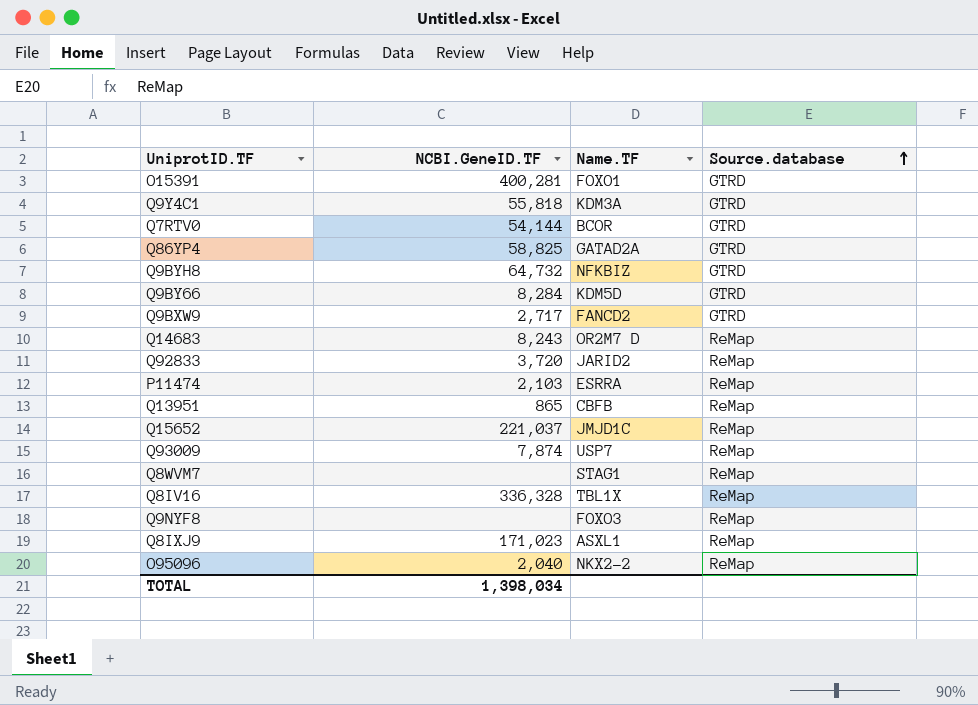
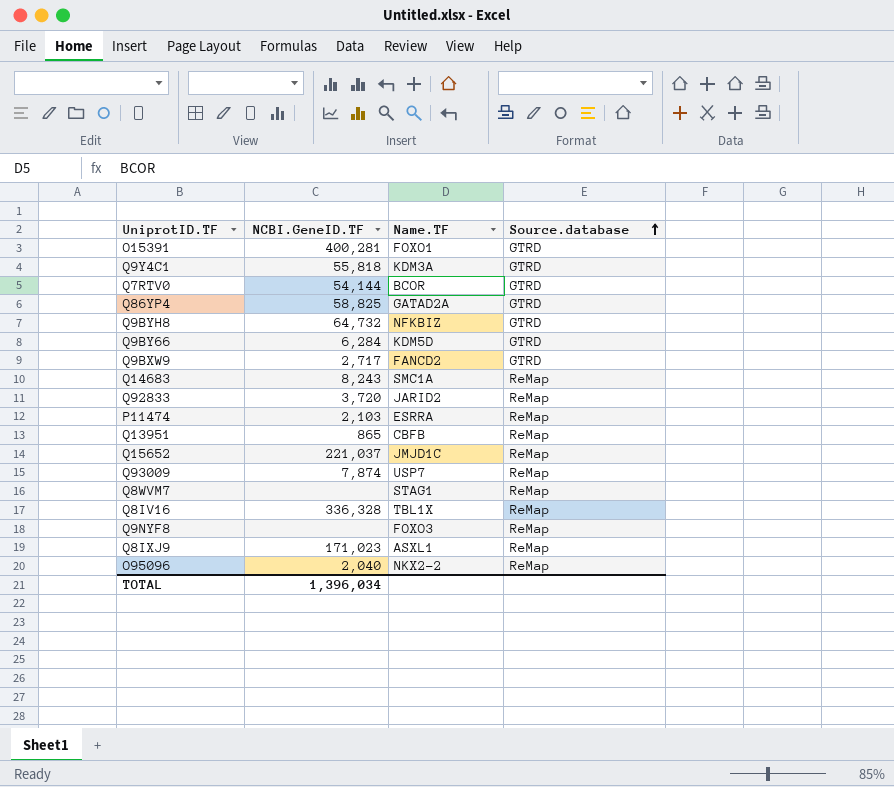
Q9BY66 | NCBI.GeneID.TF: 8,284 -> 6,284
Q14683 | Name.TF: OR2M7 D -> SMC1A
TOTAL | NCBI.GeneID.TF: 1,398,034 -> 1,396,034

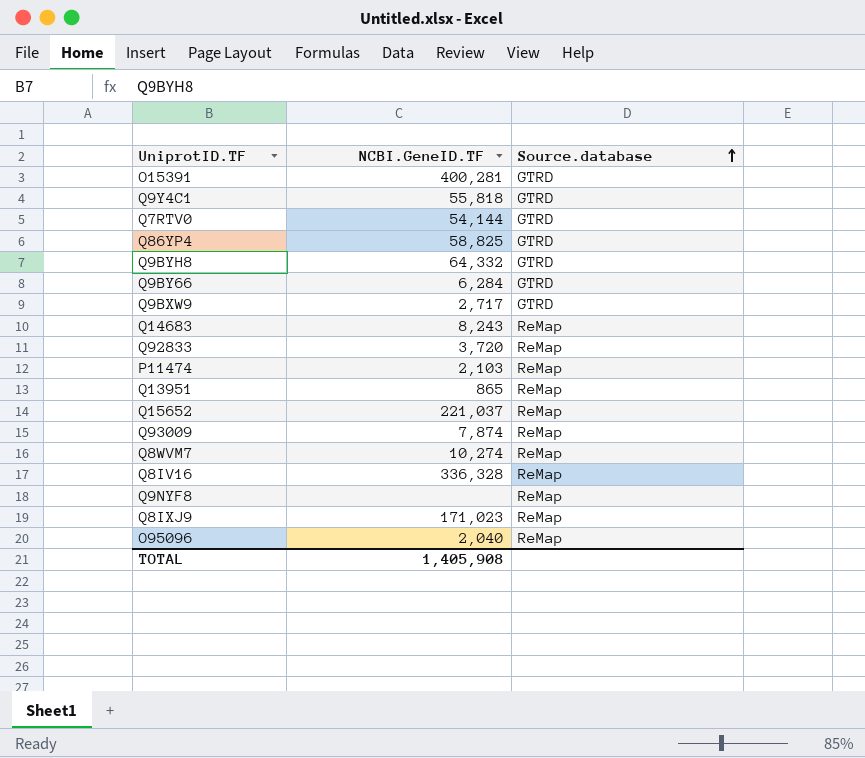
column Name.TF | position: 3 -> none
Q9BYH8 | NCBI.GeneID.TF: 64,732 -> 64,332
Q8WVM7 | NCBI.GeneID.TF: none -> 10,274
TOTAL | NCBI.GeneID.TF: 1,396,034 -> 1,405,908

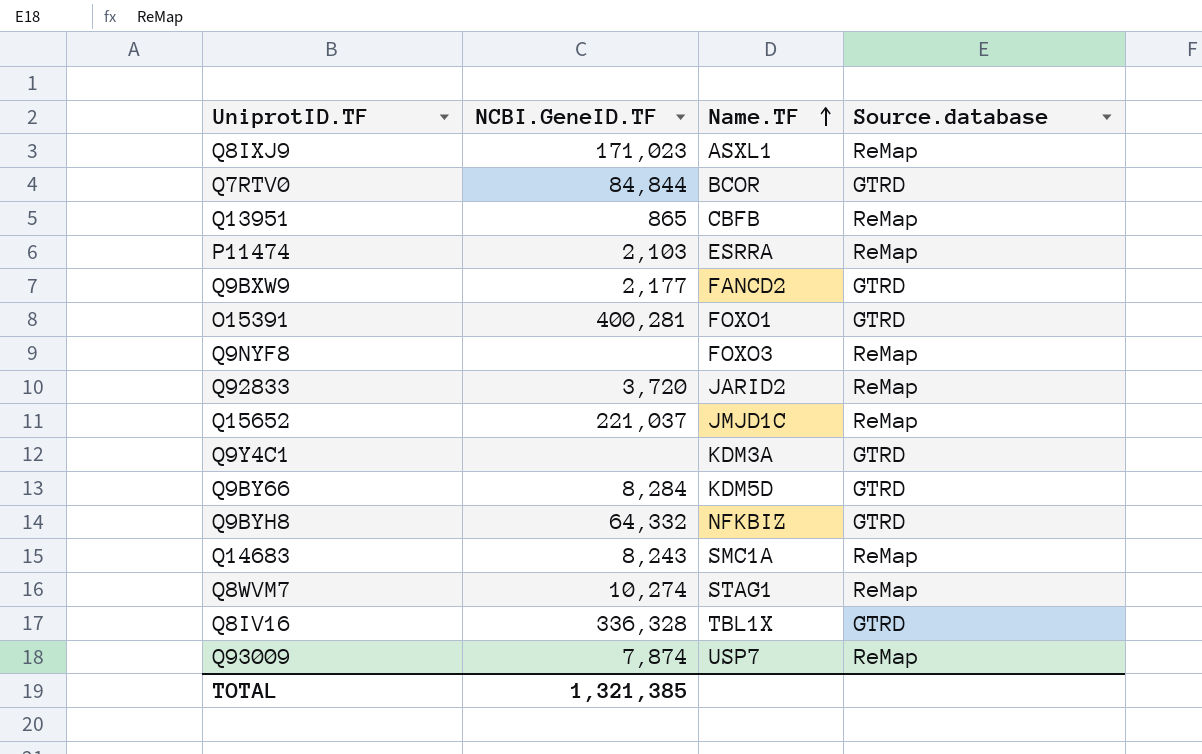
row order: Source.database ascending -> Name.TF ascending
column Name.TF | position: none -> 3
row Q86YP4: 58,825 | GTRD -> none
row O95096: 2,040 | ReMap -> none
Q7RTV0 | NCBI.GeneID.TF: 54,144 -> 84,844
Q9BXW9 | NCBI.GeneID.TF: 2,717 -> 2,177
Q9Y4C1 | NCBI.GeneID.TF: 55,818 -> none
Q9BY66 | NCBI.GeneID.TF: 6,284 -> 8,284
Q8IV16 | Source.database: ReMap -> GTRD
TOTAL | NCBI.GeneID.TF: 1,405,908 -> 1,321,385

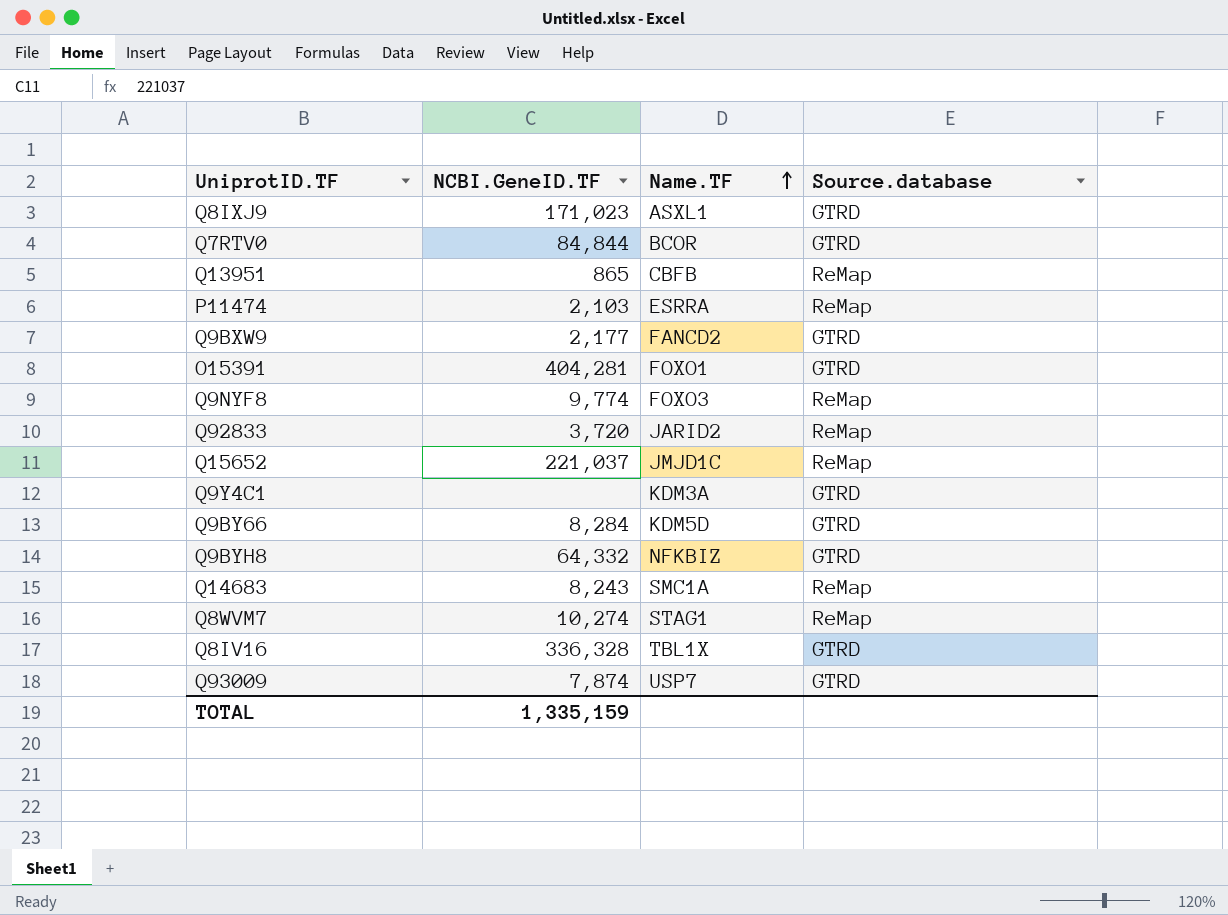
Q8IXJ9 | Source.database: ReMap -> GTRD
O15391 | NCBI.GeneID.TF: 400,281 -> 404,281
Q9NYF8 | NCBI.GeneID.TF: none -> 9,774
Q93009 | Source.database: ReMap -> GTRD
TOTAL | NCBI.GeneID.TF: 1,321,385 -> 1,335,159

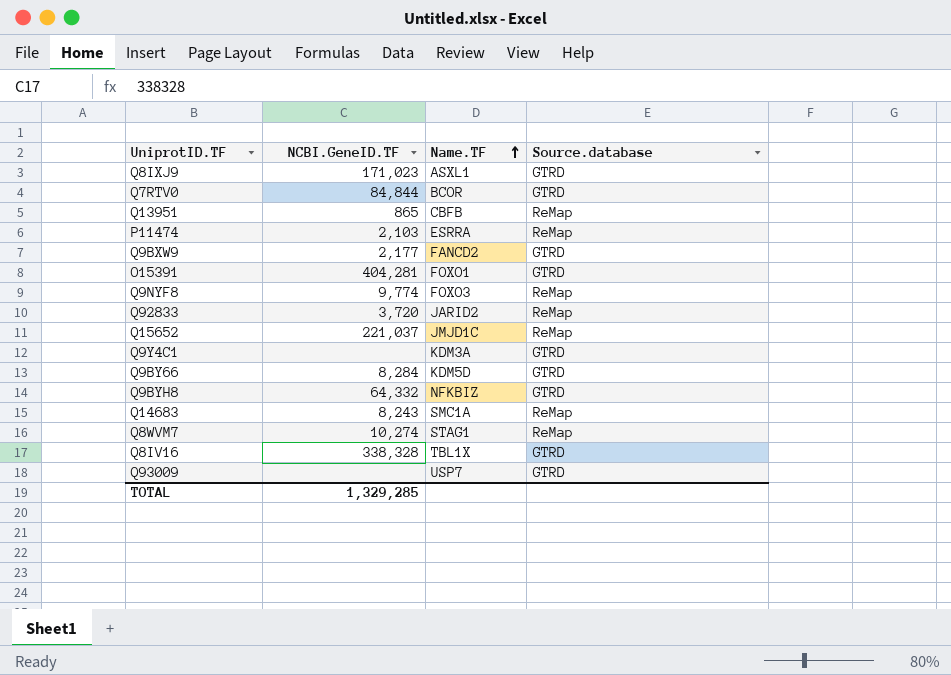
Q8IV16 | NCBI.GeneID.TF: 336,328 -> 338,328
Q93009 | NCBI.GeneID.TF: 7,874 -> none
TOTAL | NCBI.GeneID.TF: 1,335,159 -> 1,329,285

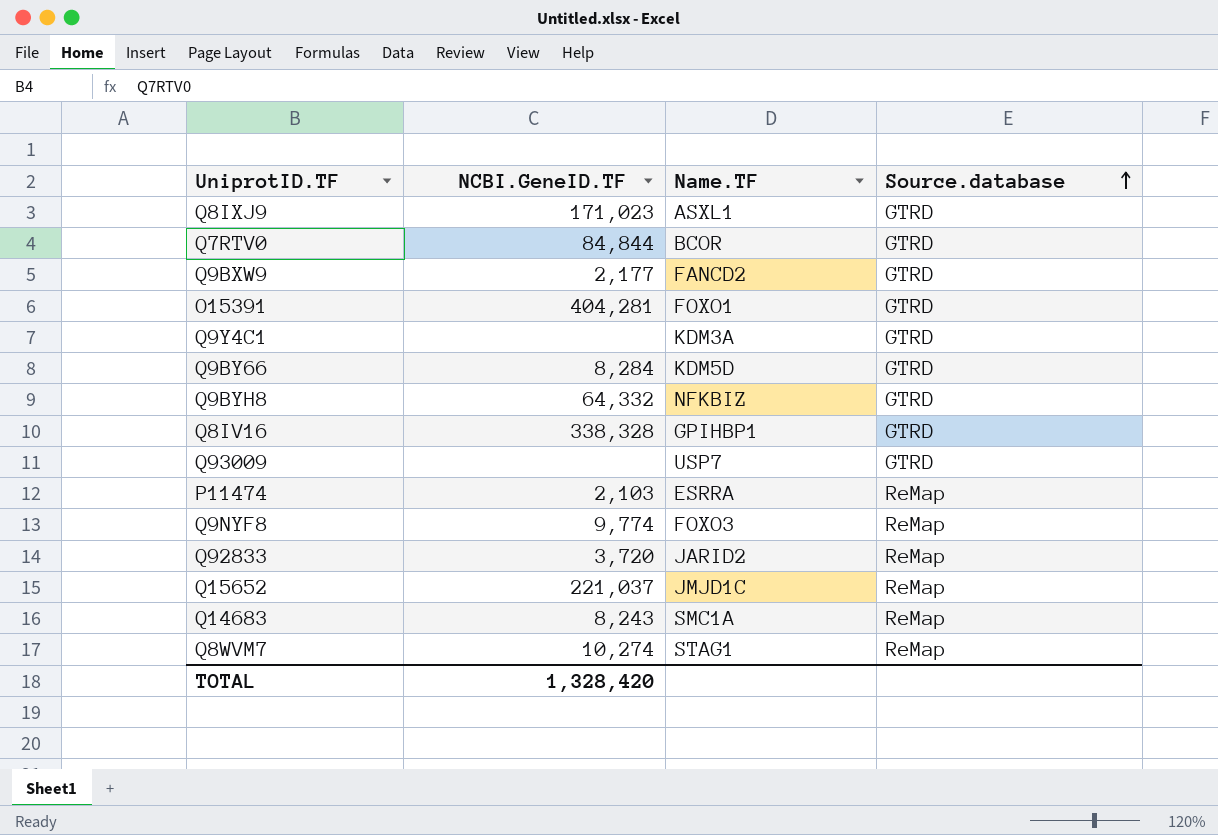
row order: Name.TF ascending -> Source.database ascending
row Q13951: 865 | CBFB | ReMap -> none
Q8IV16 | Name.TF: TBL1X -> GPIHBP1
TOTAL | NCBI.GeneID.TF: 1,329,285 -> 1,328,420

